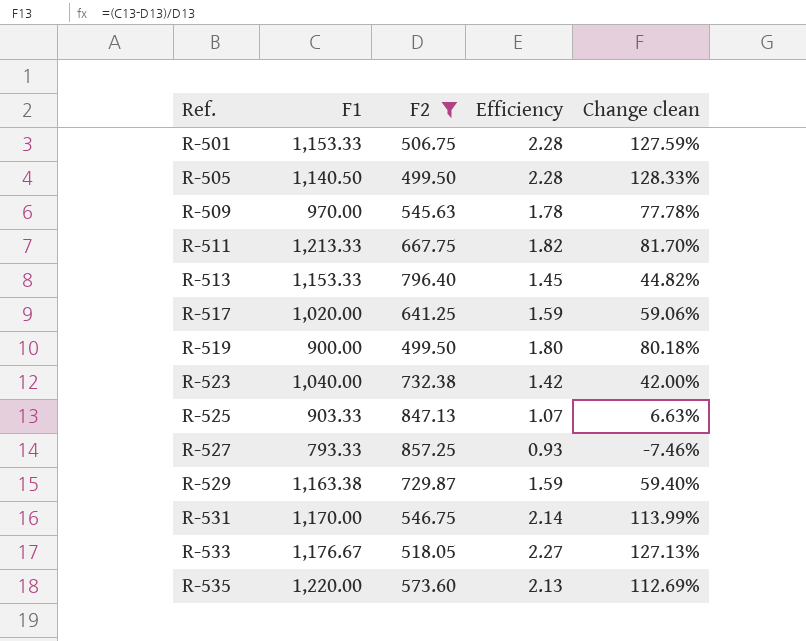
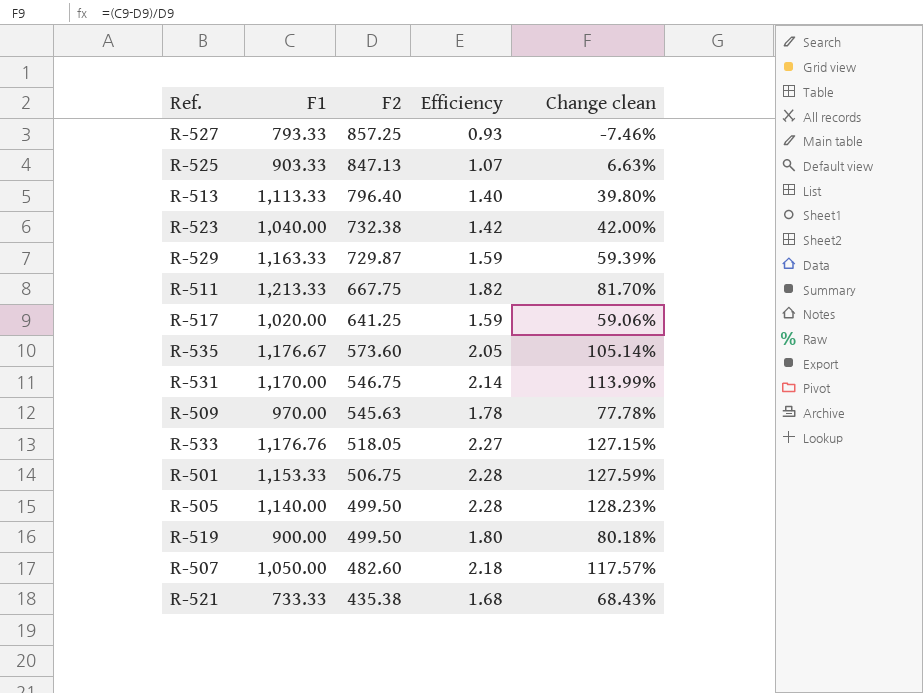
filter: F2 >= 499.50 -> none
row order: Ref. ascending -> F2 descending
R-513 | F1: 1,153.33 -> 1,113.33
R-513 | Efficiency: 1.45 -> 1.40
R-513 | Change clean: 44.82% -> 39.80%
R-529 | F1: 1,163.38 -> 1,163.33
R-529 | Change clean: 59.40% -> 59.39%
R-535 | F1: 1,220.00 -> 1,176.67
R-535 | Efficiency: 2.13 -> 2.05
R-535 | Change clean: 112.69% -> 105.14%
R-533 | F1: 1,176.67 -> 1,176.76
R-533 | Change clean: 127.13% -> 127.15%
R-505 | F1: 1,140.50 -> 1,140.00
R-505 | Change clean: 128.33% -> 128.23%

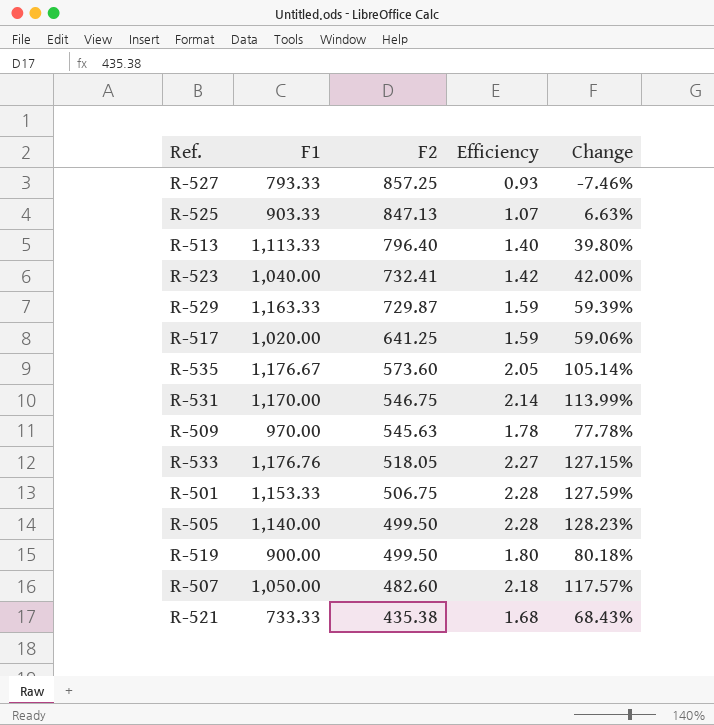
column name: Change clean -> Change
row R-511: 1,213.33 | 667.75 | 1.82 | 81.70% -> none
R-523 | F2: 732.38 -> 732.41

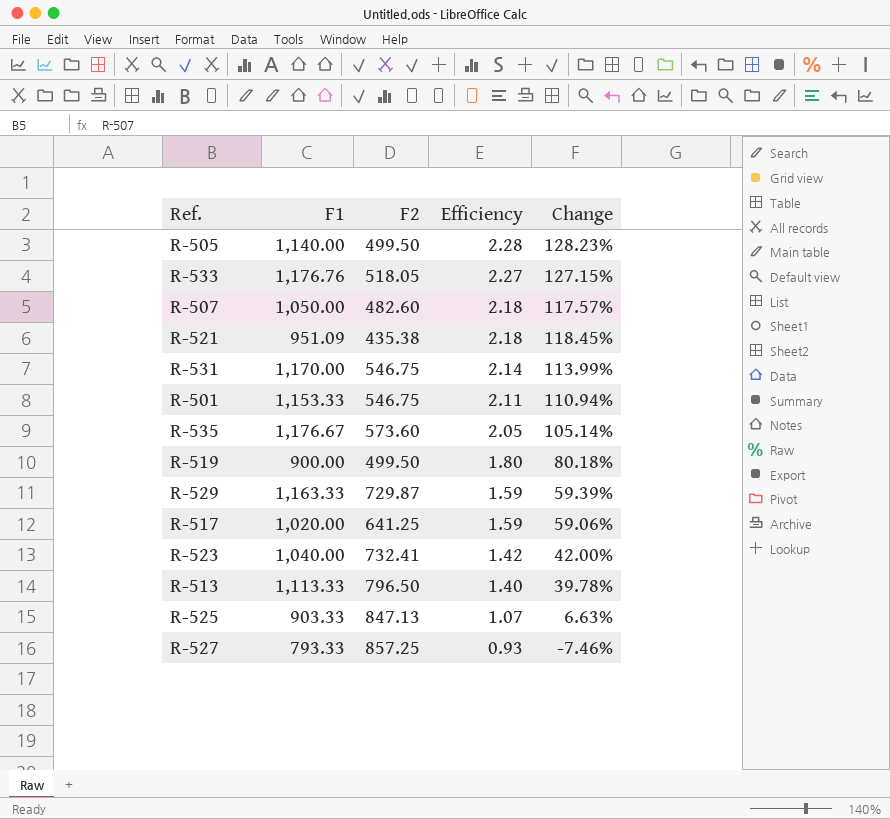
row order: F2 descending -> Efficiency descending
row R-509: 970.00 | 545.63 | 1.78 | 77.78% -> none
R-521 | F1: 733.33 -> 951.09
R-521 | Efficiency: 1.68 -> 2.18
R-521 | Change: 68.43% -> 118.45%
R-501 | F2: 506.75 -> 546.75
R-501 | Efficiency: 2.28 -> 2.11
R-501 | Change: 127.59% -> 110.94%
R-513 | F2: 796.40 -> 796.50
R-513 | Change: 39.80% -> 39.78%

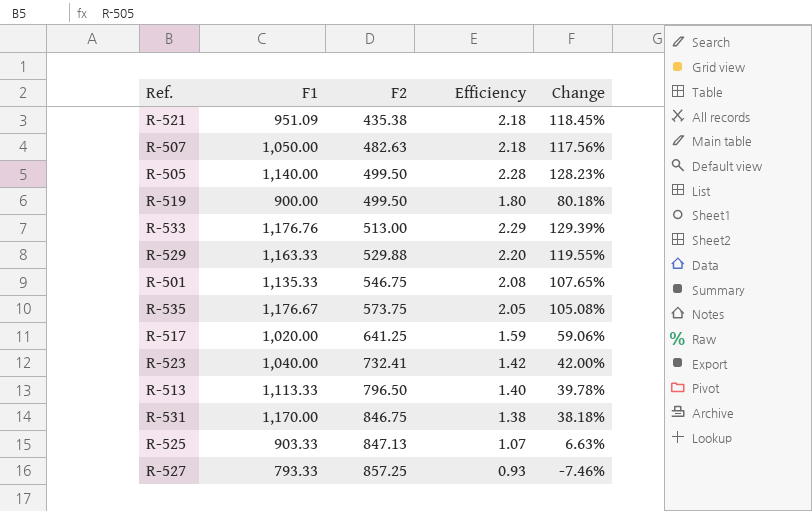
row order: Efficiency descending -> F2 ascending
R-507 | F2: 482.60 -> 482.63
R-507 | Change: 117.57% -> 117.56%
R-533 | F2: 518.05 -> 513.00
R-533 | Efficiency: 2.27 -> 2.29
R-533 | Change: 127.15% -> 129.39%
R-529 | F2: 729.87 -> 529.88
R-529 | Efficiency: 1.59 -> 2.20
R-529 | Change: 59.39% -> 119.55%
R-501 | F1: 1,153.33 -> 1,135.33
R-501 | Efficiency: 2.11 -> 2.08
R-501 | Change: 110.94% -> 107.65%
R-535 | F2: 573.60 -> 573.75
R-535 | Change: 105.14% -> 105.08%
R-531 | F2: 546.75 -> 846.75
R-531 | Efficiency: 2.14 -> 1.38
R-531 | Change: 113.99% -> 38.18%

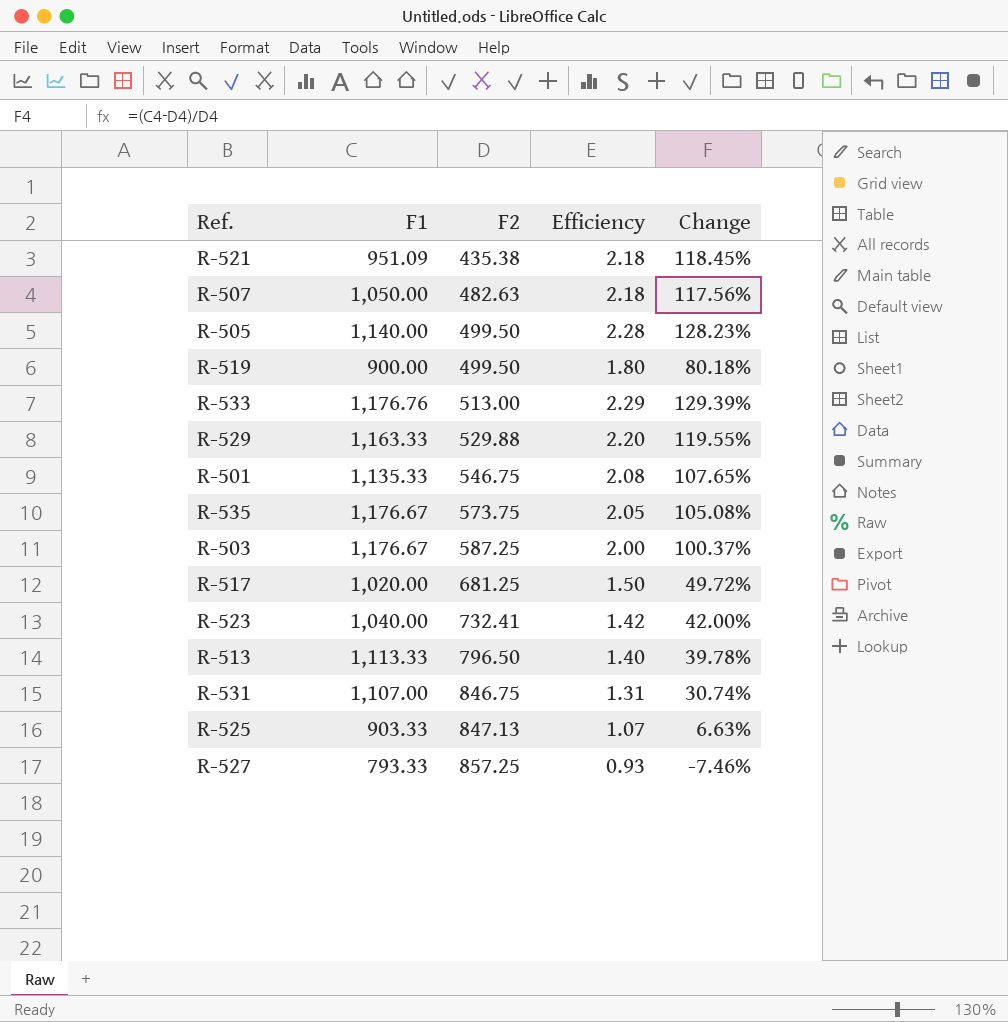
row R-503: none -> 1,176.67 | 587.25 | 2.00 | 100.37%
R-517 | F2: 641.25 -> 681.25
R-517 | Efficiency: 1.59 -> 1.50
R-517 | Change: 59.06% -> 49.72%
R-531 | F1: 1,170.00 -> 1,107.00
R-531 | Efficiency: 1.38 -> 1.31
R-531 | Change: 38.18% -> 30.74%

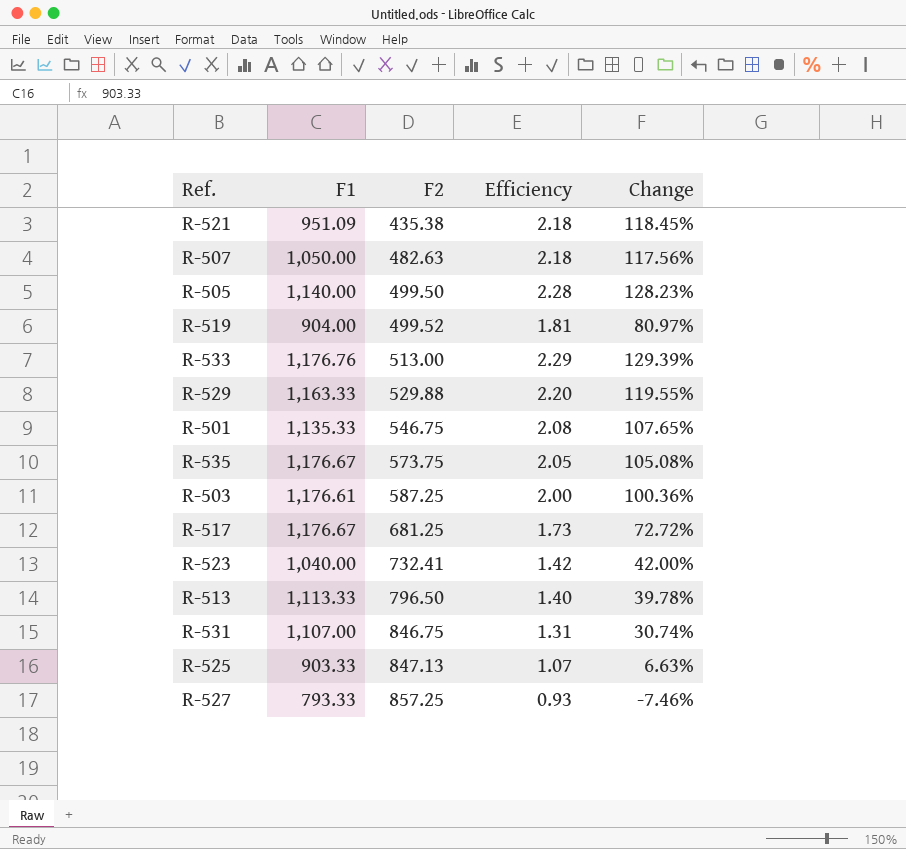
R-519 | F1: 900.00 -> 904.00
R-519 | F2: 499.50 -> 499.52
R-519 | Efficiency: 1.80 -> 1.81
R-519 | Change: 80.18% -> 80.97%
R-503 | F1: 1,176.67 -> 1,176.61
R-503 | Change: 100.37% -> 100.36%
R-517 | F1: 1,020.00 -> 1,176.67
R-517 | Efficiency: 1.50 -> 1.73
R-517 | Change: 49.72% -> 72.72%

